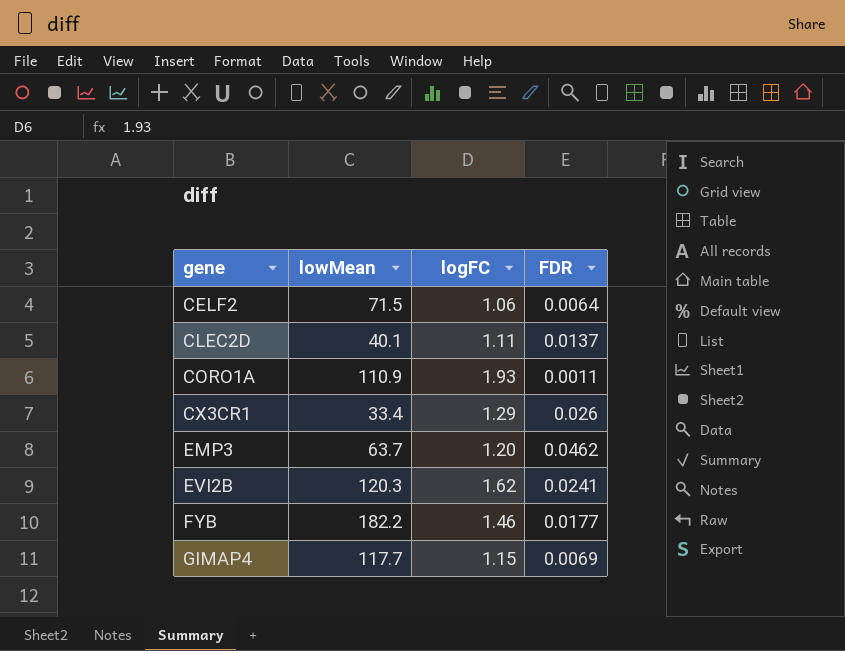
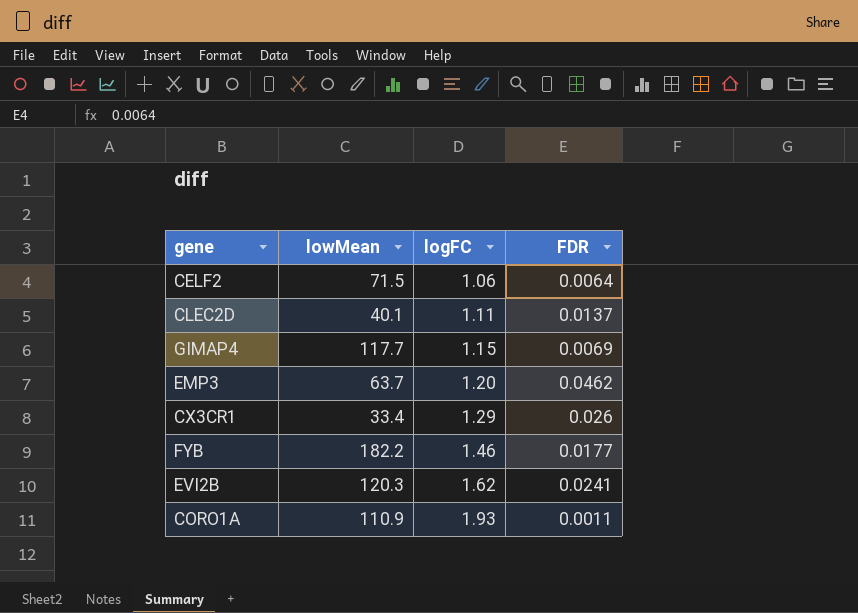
row order: gene ascending -> logFC ascending

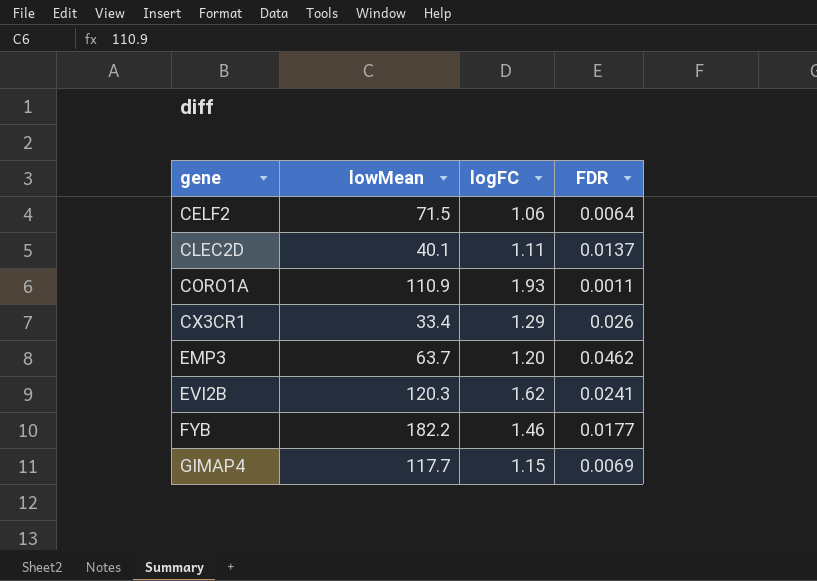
row order: logFC ascending -> gene ascending

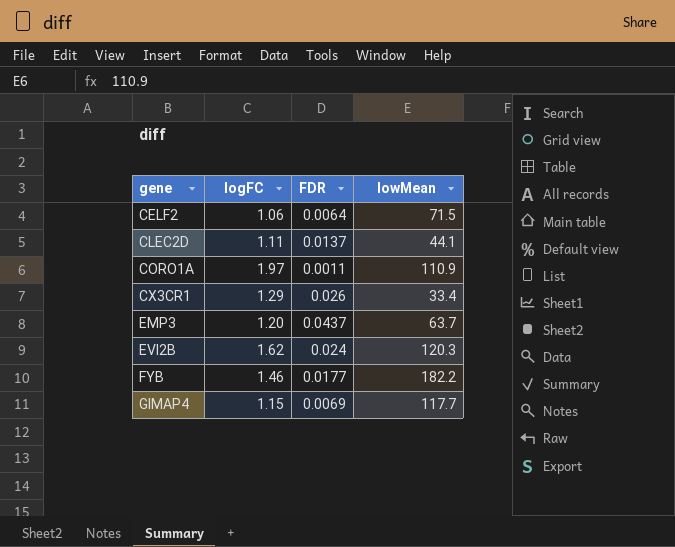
column lowMean | position: 2 -> 4
CLEC2D | lowMean: 40.1 -> 44.1
CORO1A | logFC: 1.93 -> 1.97
EMP3 | FDR: 0.0462 -> 0.0437
EVI2B | FDR: 0.0241 -> 0.024

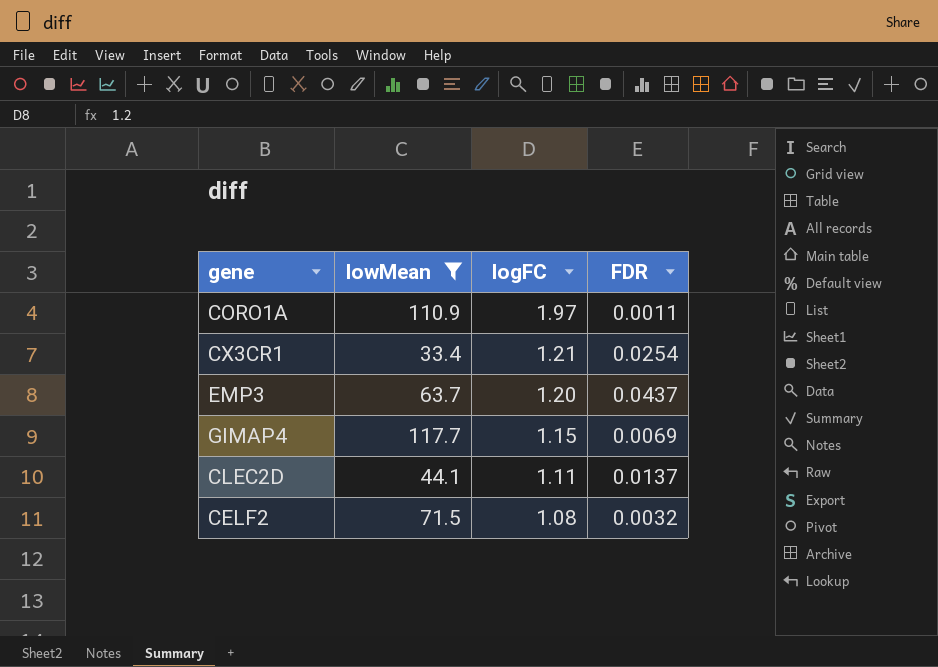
filter: none -> lowMean <= 117.7
row order: gene ascending -> logFC descending
column lowMean | position: 4 -> 2
CX3CR1 | logFC: 1.29 -> 1.21
CX3CR1 | FDR: 0.026 -> 0.0254
CELF2 | logFC: 1.06 -> 1.08
CELF2 | FDR: 0.0064 -> 0.0032

